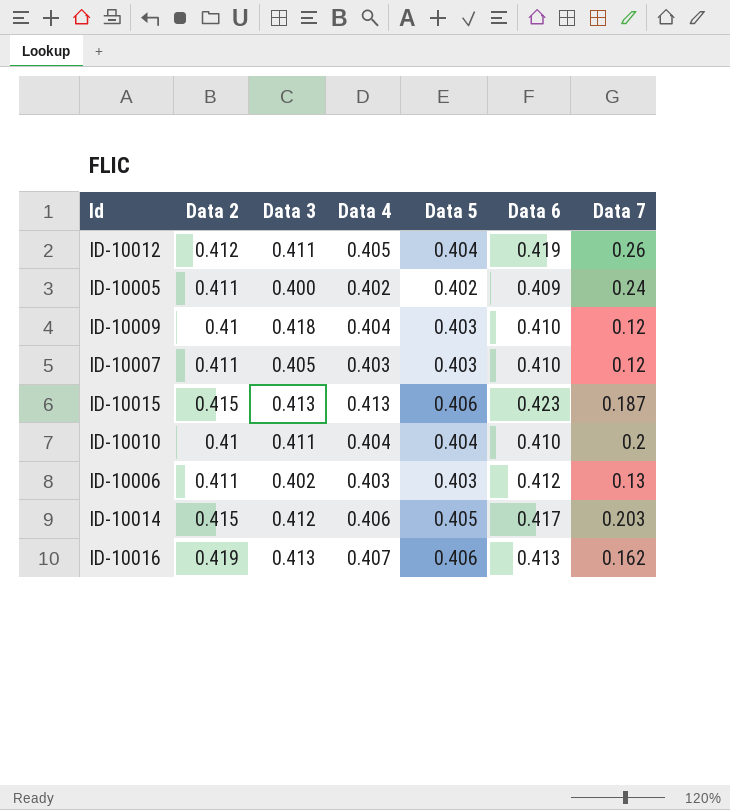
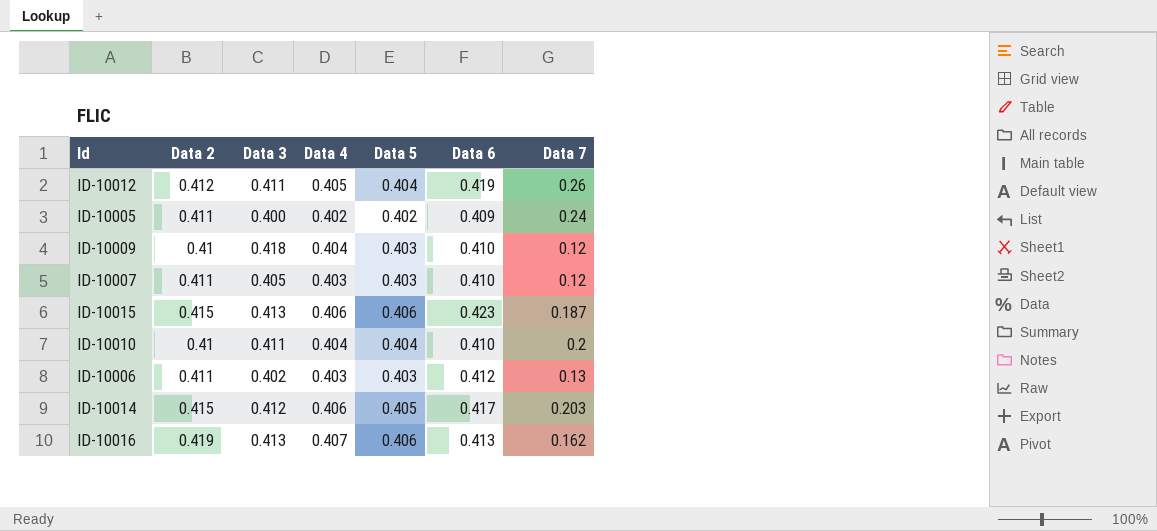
ID-10015 | Data 4: 0.413 -> 0.406

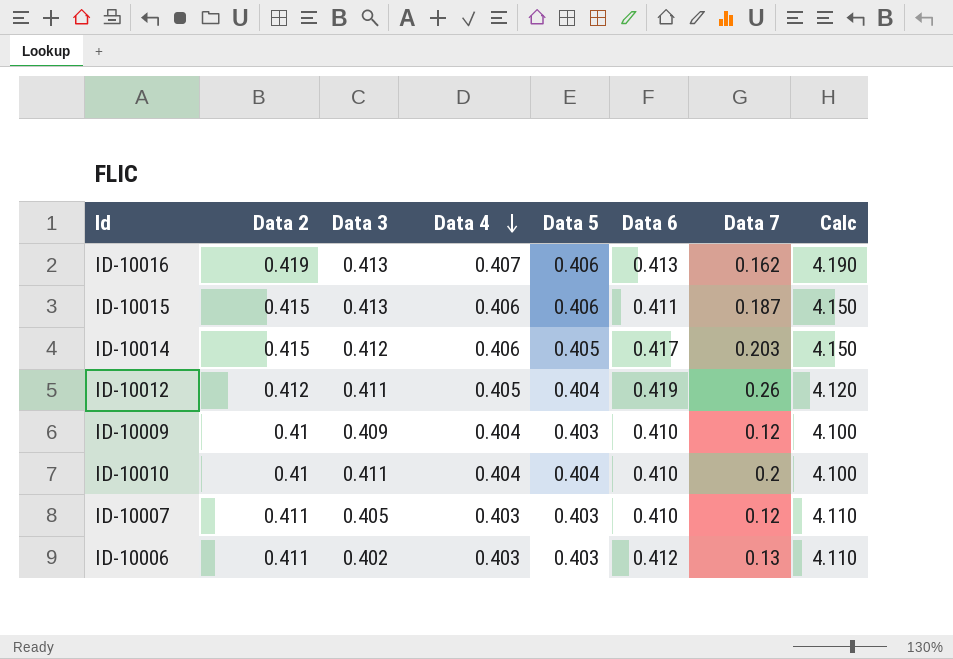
row order: none -> Data 4 descending
column Calc | formula: none -> [Data 2] * 10
row ID-10005: 0.411 | 0.400 | 0.402 | 0.402 | 0.409 | 0.24 -> none
ID-10015 | Data 6: 0.423 -> 0.411
ID-10009 | Data 3: 0.418 -> 0.409

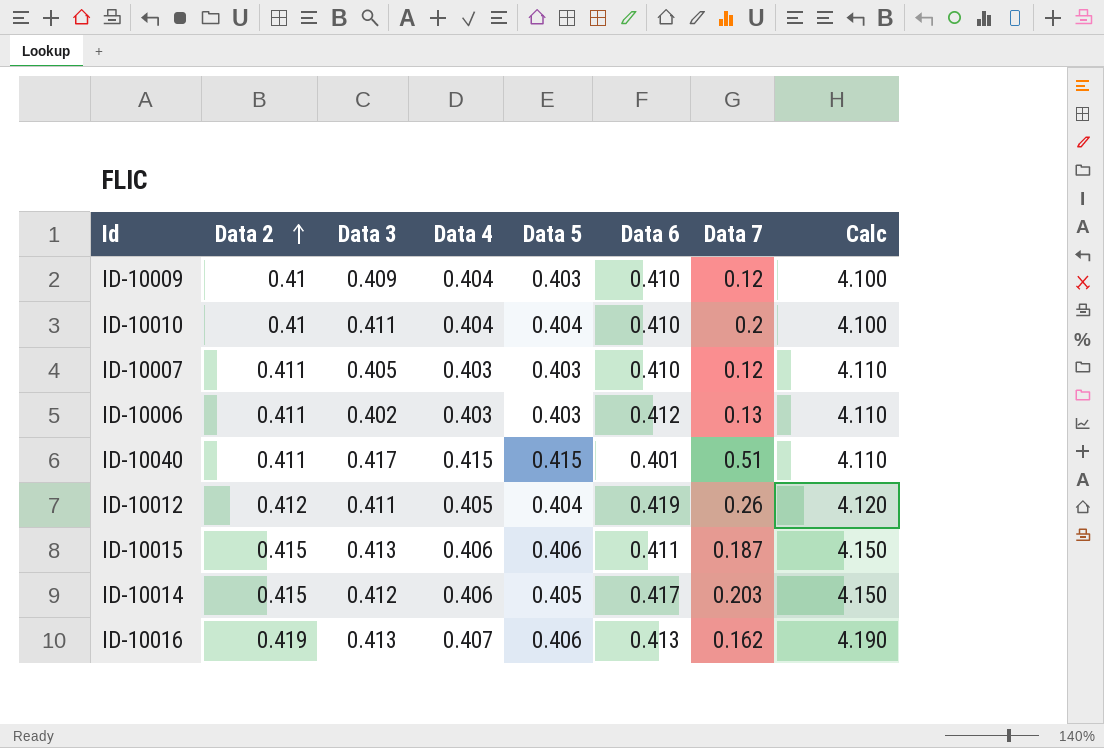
row order: Data 4 descending -> Data 2 ascending
row ID-10040: none -> 0.411 | 0.417 | 0.415 | 0.415 | 0.401 | 0.51 | 4.110

